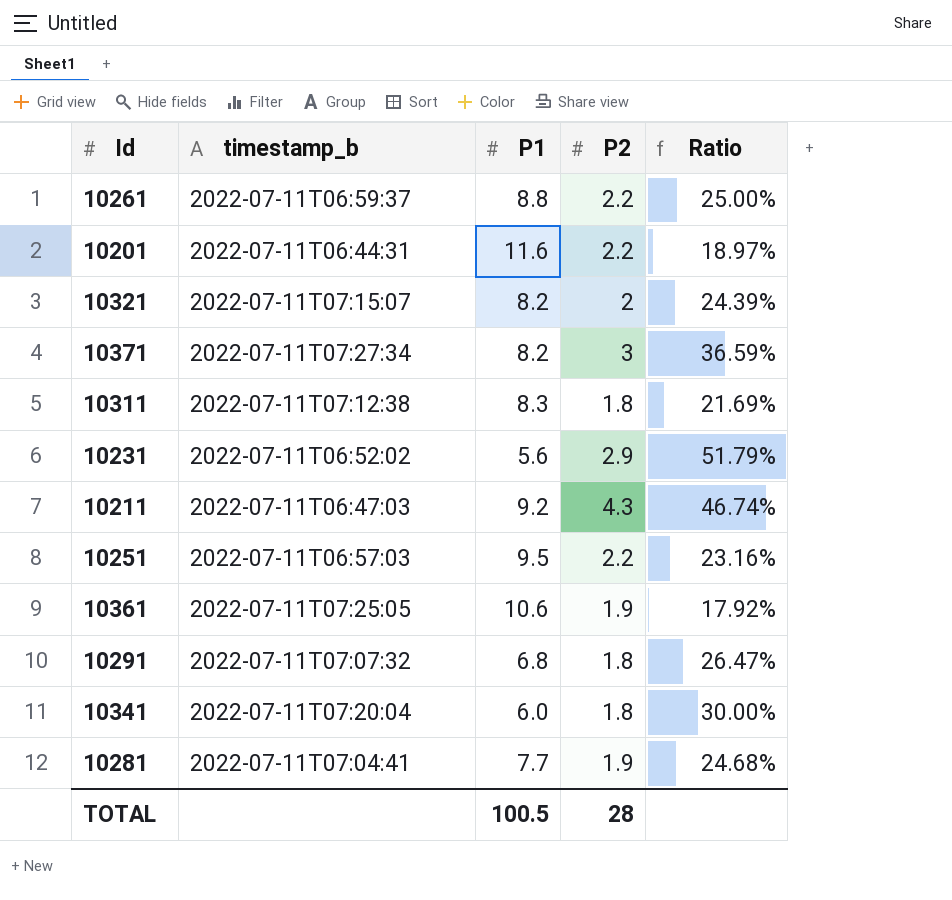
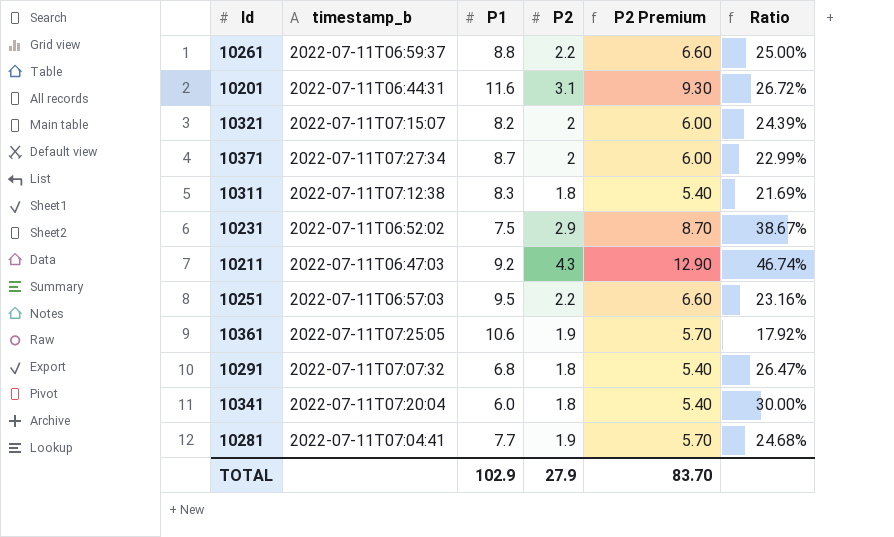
column P2 Premium | formula: none -> [P2] * 3
10201 | P2: 2.2 -> 3.1
10201 | Ratio: 18.97% -> 26.72%
10371 | P1: 8.2 -> 8.7
10371 | P2: 3 -> 2
10371 | Ratio: 36.59% -> 22.99%
10231 | P1: 5.6 -> 7.5
10231 | Ratio: 51.79% -> 38.67%
TOTAL | P1: 100.5 -> 102.9
TOTAL | P2: 28 -> 27.9

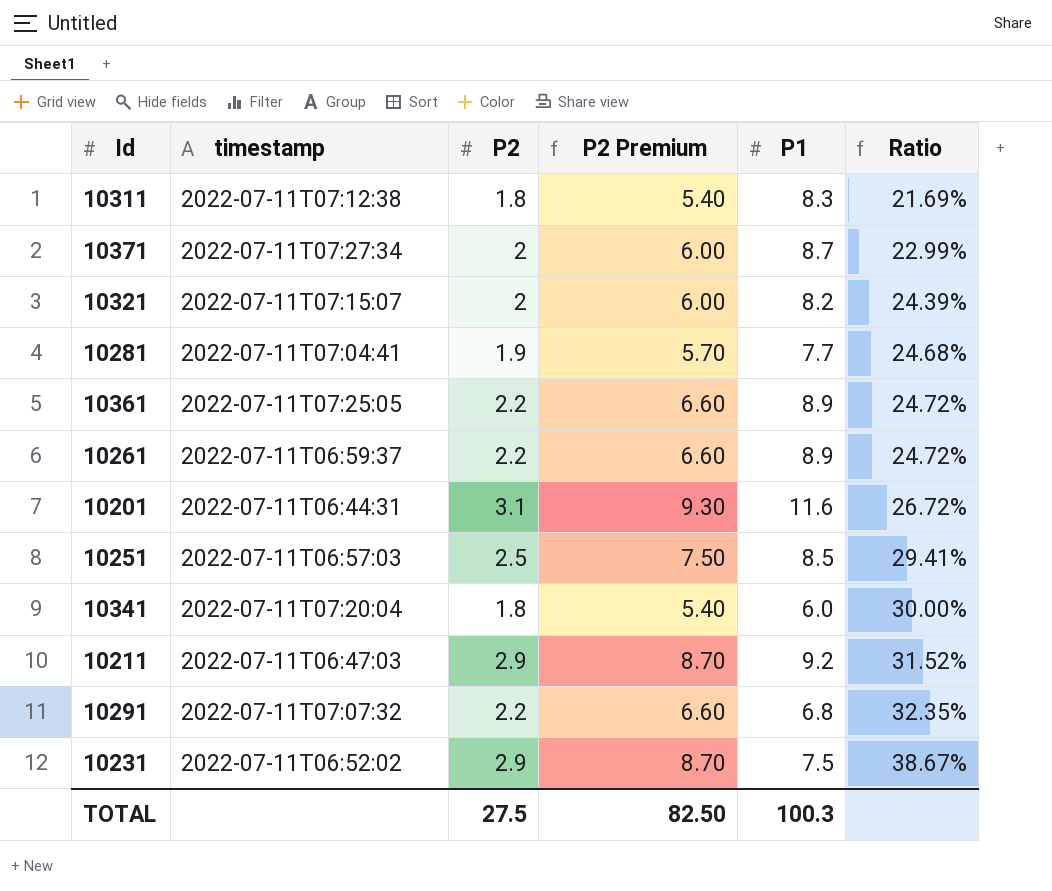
row order: none -> Ratio ascending
column name: timestamp_b -> timestamp
column P1 | position: 3 -> 5
10361 | P2: 1.9 -> 2.2
10361 | P2 Premium: 5.70 -> 6.60
10361 | P1: 10.6 -> 8.9
10361 | Ratio: 17.92% -> 24.72%
10261 | P1: 8.8 -> 8.9
10261 | Ratio: 25.00% -> 24.72%
10251 | P2: 2.2 -> 2.5
10251 | P2 Premium: 6.60 -> 7.50
10251 | P1: 9.5 -> 8.5
10251 | Ratio: 23.16% -> 29.41%
10211 | P2: 4.3 -> 2.9
10211 | P2 Premium: 12.90 -> 8.70
10211 | Ratio: 46.74% -> 31.52%
10291 | P2: 1.8 -> 2.2
10291 | P2 Premium: 5.40 -> 6.60
10291 | Ratio: 26.47% -> 32.35%
TOTAL | P2: 27.9 -> 27.5
TOTAL | P2 Premium: 83.70 -> 82.50
TOTAL | P1: 102.9 -> 100.3

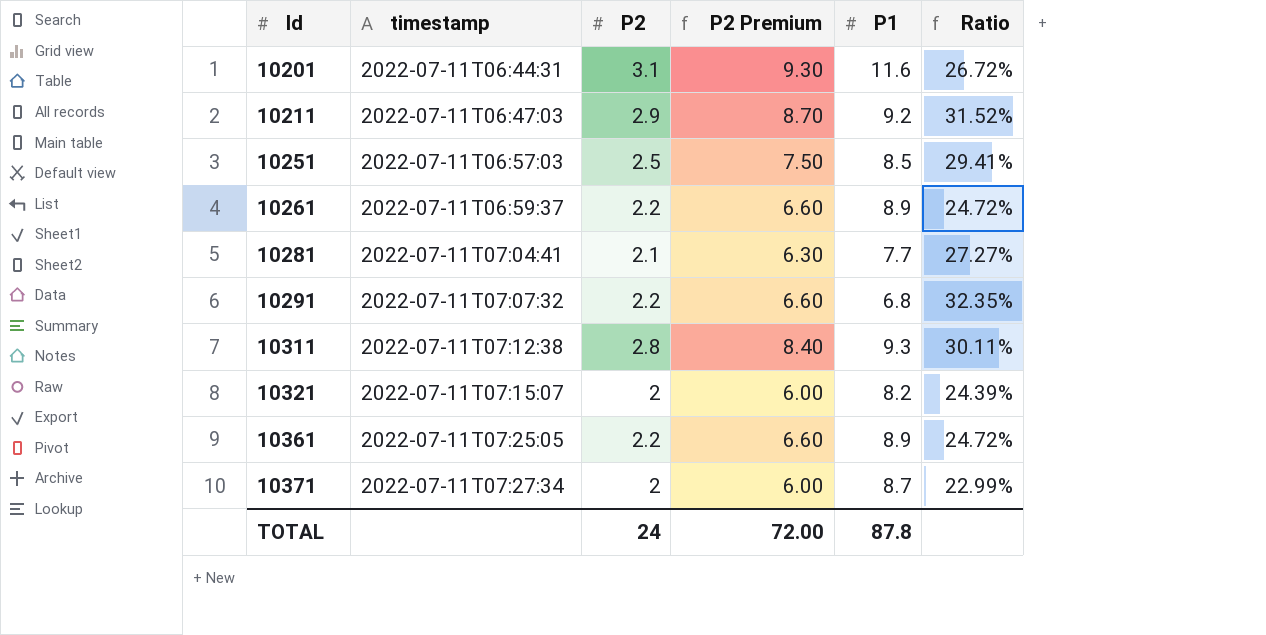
row order: Ratio ascending -> Id ascending
row 10341: 2022-07-11T07:20:04 | 1.8 | 5.40 | 6.0 | 30.00% -> none
row 10231: 2022-07-11T06:52:02 | 2.9 | 8.70 | 7.5 | 38.67% -> none
10281 | P2: 1.9 -> 2.1
10281 | P2 Premium: 5.70 -> 6.30
10281 | Ratio: 24.68% -> 27.27%
10311 | P2: 1.8 -> 2.8
10311 | P2 Premium: 5.40 -> 8.40
10311 | P1: 8.3 -> 9.3
10311 | Ratio: 21.69% -> 30.11%
TOTAL | P2: 27.5 -> 24
TOTAL | P2 Premium: 82.50 -> 72.00
TOTAL | P1: 100.3 -> 87.8

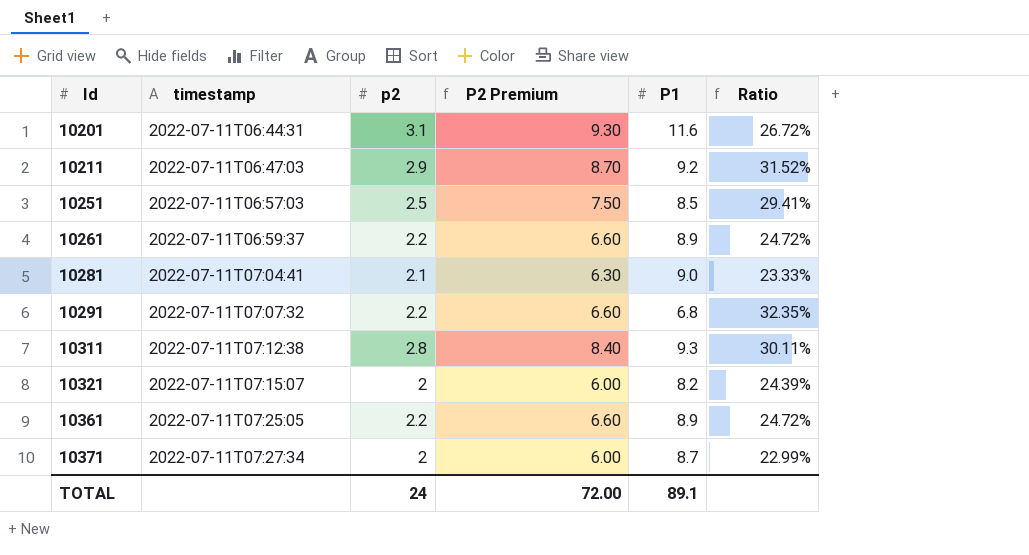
column name: P2 -> p2
10281 | P1: 7.7 -> 9.0
10281 | Ratio: 27.27% -> 23.33%
TOTAL | P1: 87.8 -> 89.1

